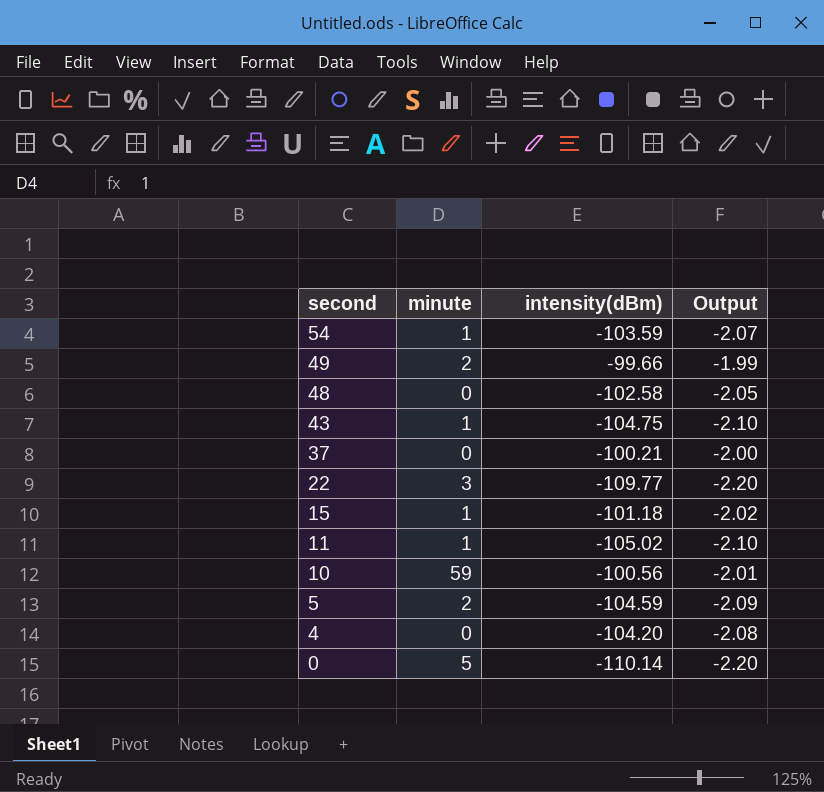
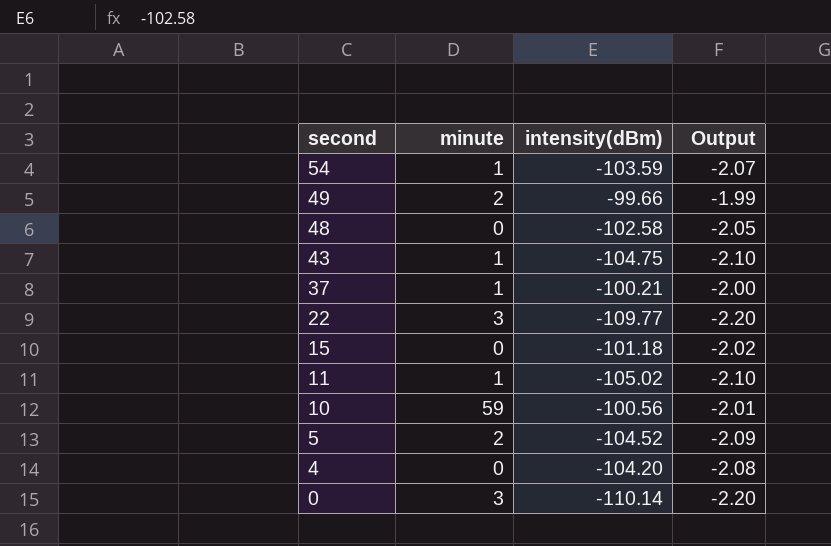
37 | minute: 0 -> 1
15 | minute: 1 -> 0
5 | intensity(dBm): -104.59 -> -104.52
0 | minute: 5 -> 3

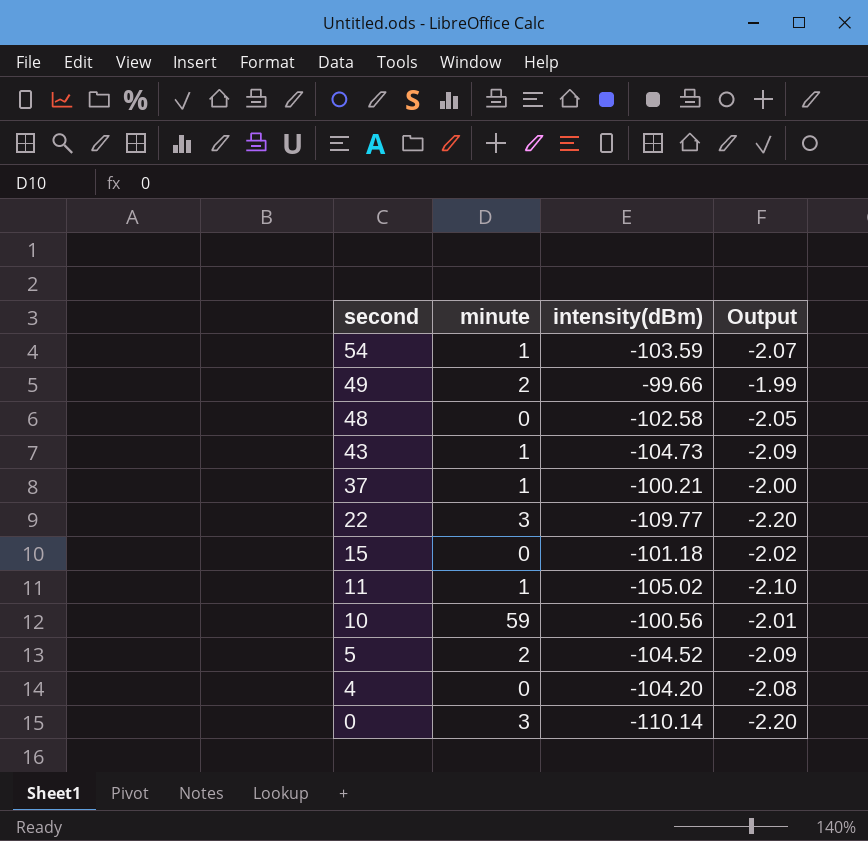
43 | intensity(dBm): -104.75 -> -104.73
43 | Output: -2.10 -> -2.09

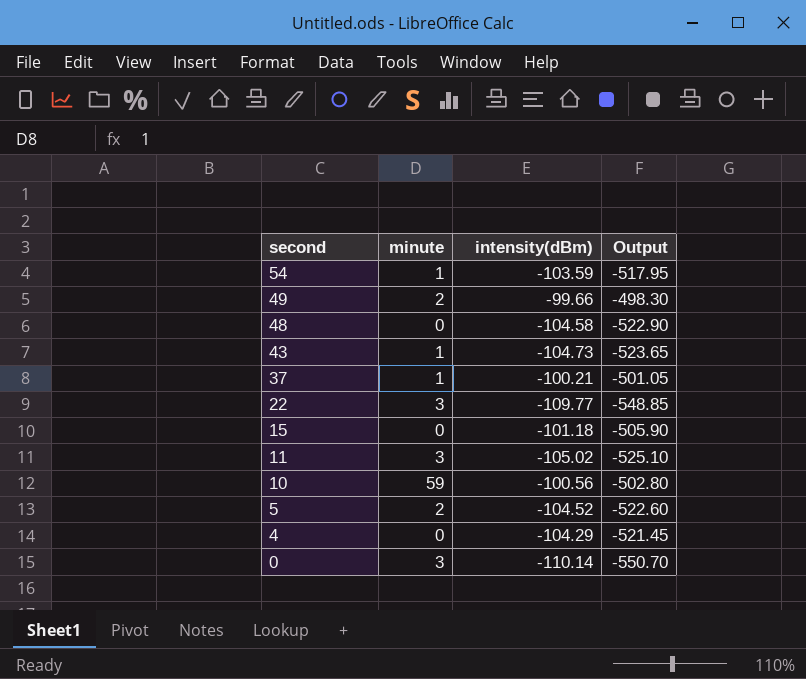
column Output | formula: [intensity(dBm)] * 0.02 -> [intensity(dBm)] * 5
48 | intensity(dBm): -102.58 -> -104.58
11 | minute: 1 -> 3
4 | intensity(dBm): -104.20 -> -104.29

